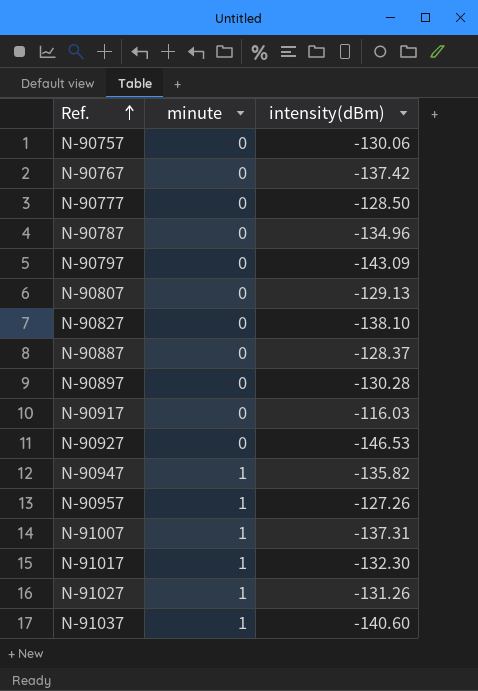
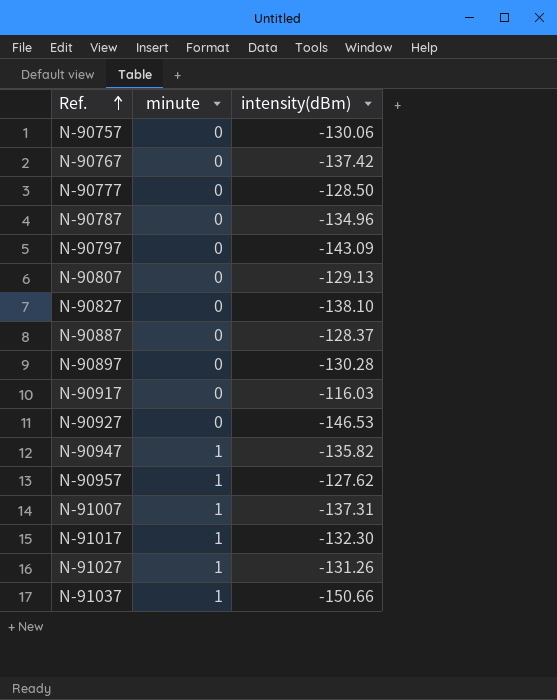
N-90957 | intensity(dBm): -127.26 -> -127.62
N-91037 | intensity(dBm): -140.60 -> -150.66

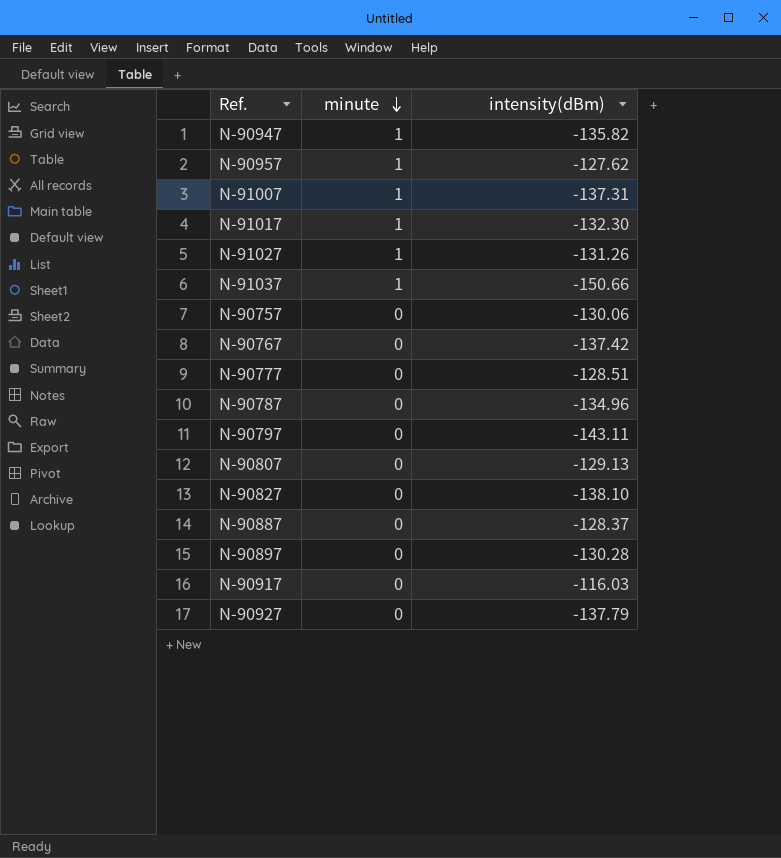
row order: Ref. ascending -> minute descending
N-90777 | intensity(dBm): -128.50 -> -128.51
N-90797 | intensity(dBm): -143.09 -> -143.11
N-90927 | intensity(dBm): -146.53 -> -137.79

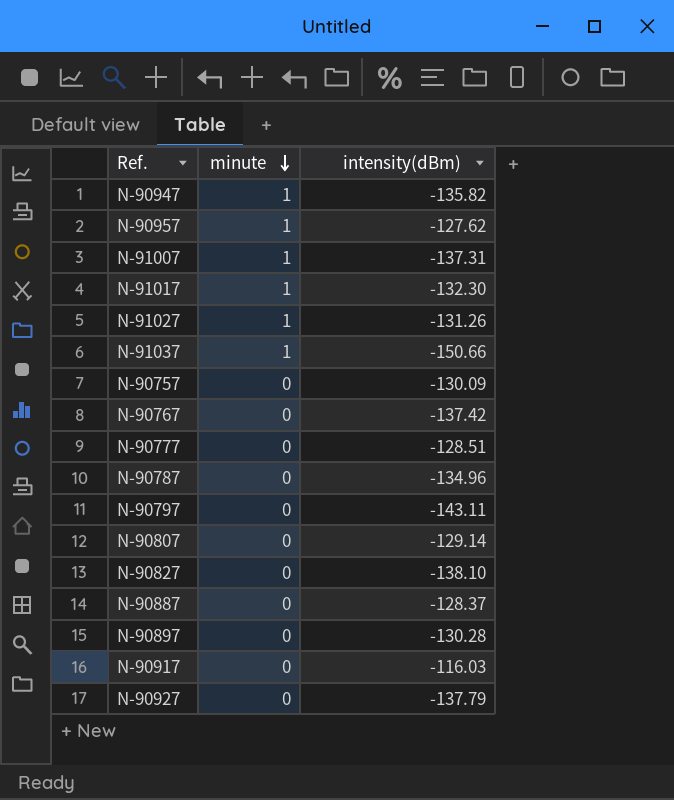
N-90757 | intensity(dBm): -130.06 -> -130.09
N-90807 | intensity(dBm): -129.13 -> -129.14

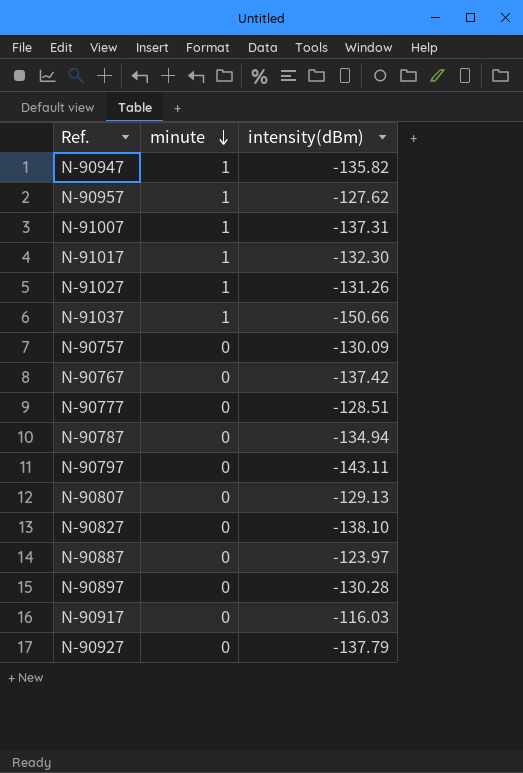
N-90787 | intensity(dBm): -134.96 -> -134.94
N-90807 | intensity(dBm): -129.14 -> -129.13
N-90887 | intensity(dBm): -128.37 -> -123.97

